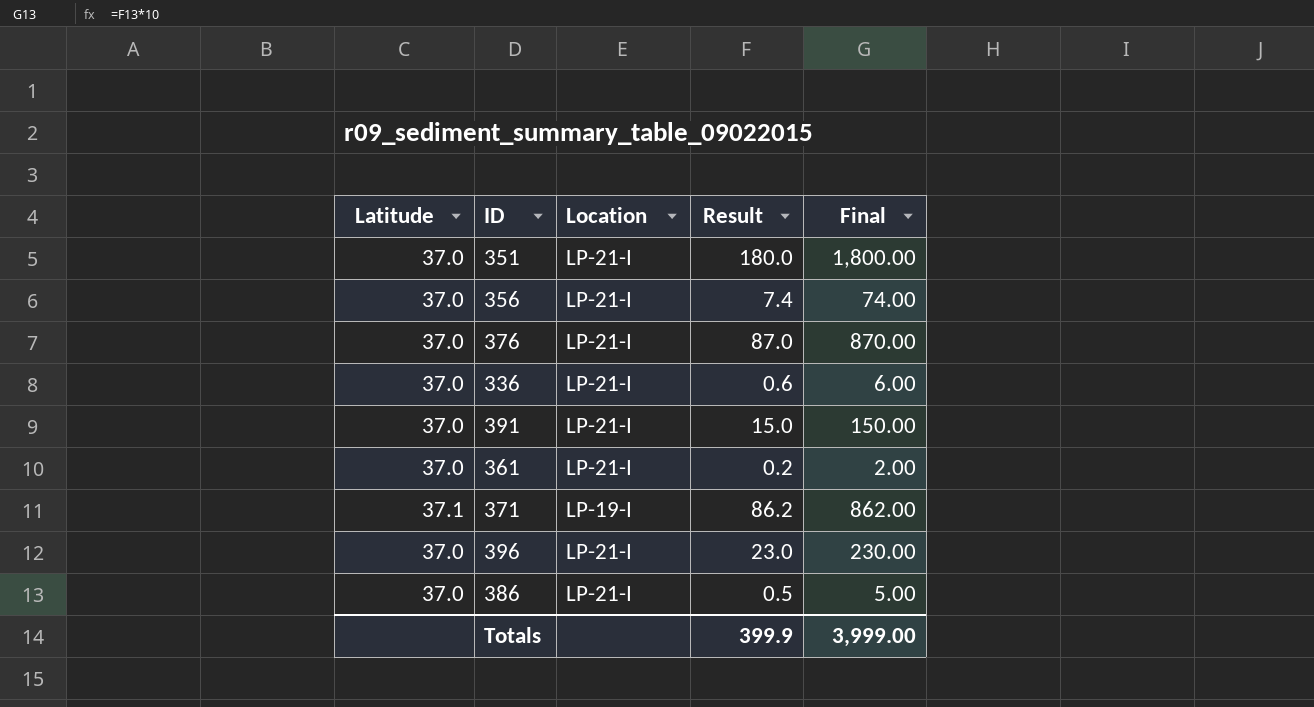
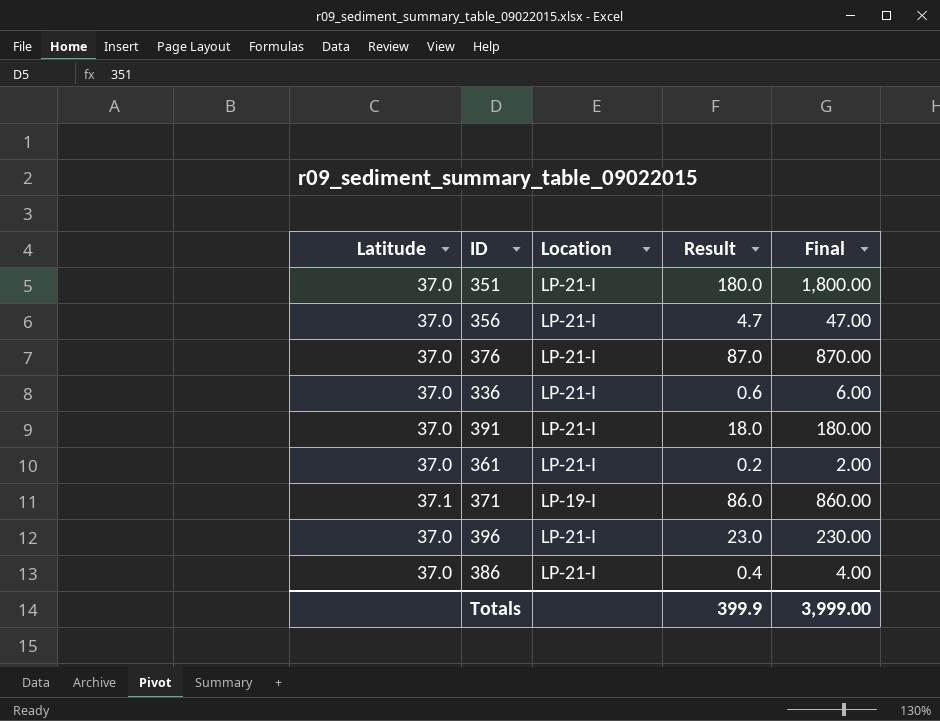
356 | Result: 7.4 -> 4.7
356 | Final: 74.00 -> 47.00
391 | Result: 15.0 -> 18.0
391 | Final: 150.00 -> 180.00
371 | Result: 86.2 -> 86.0
371 | Final: 862.00 -> 860.00
386 | Result: 0.5 -> 0.4
386 | Final: 5.00 -> 4.00

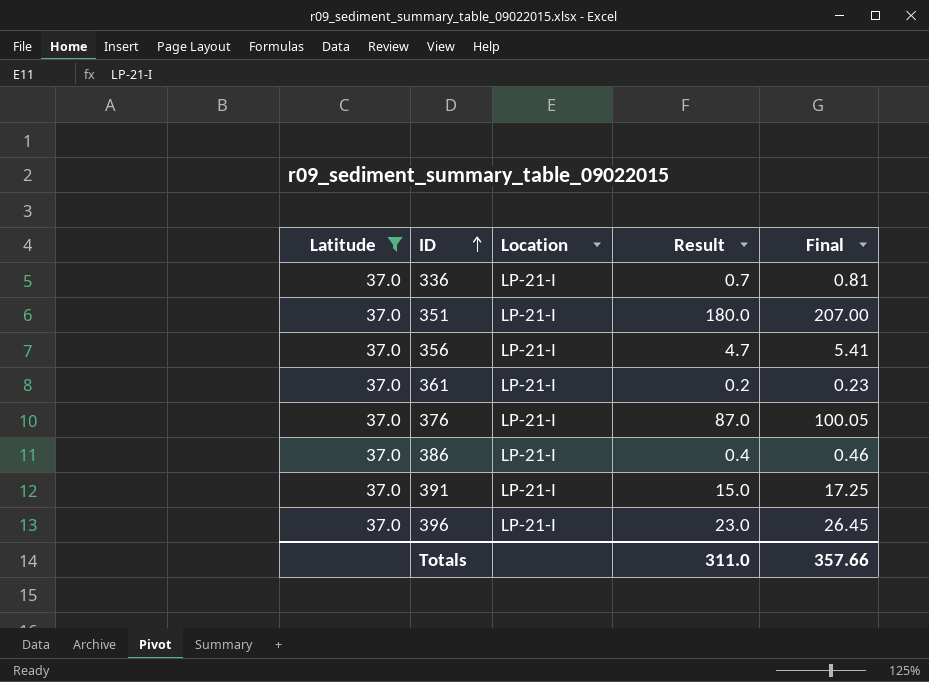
filter: none -> Latitude = 37.0
row order: none -> ID ascending
column Final | formula: [Result] * 10 -> [Result] * 1.15
336 | Result: 0.6 -> 0.7
391 | Result: 18.0 -> 15.0
Totals | Result: 399.9 -> 311.0
Totals | Final: 3,999.00 -> 357.66

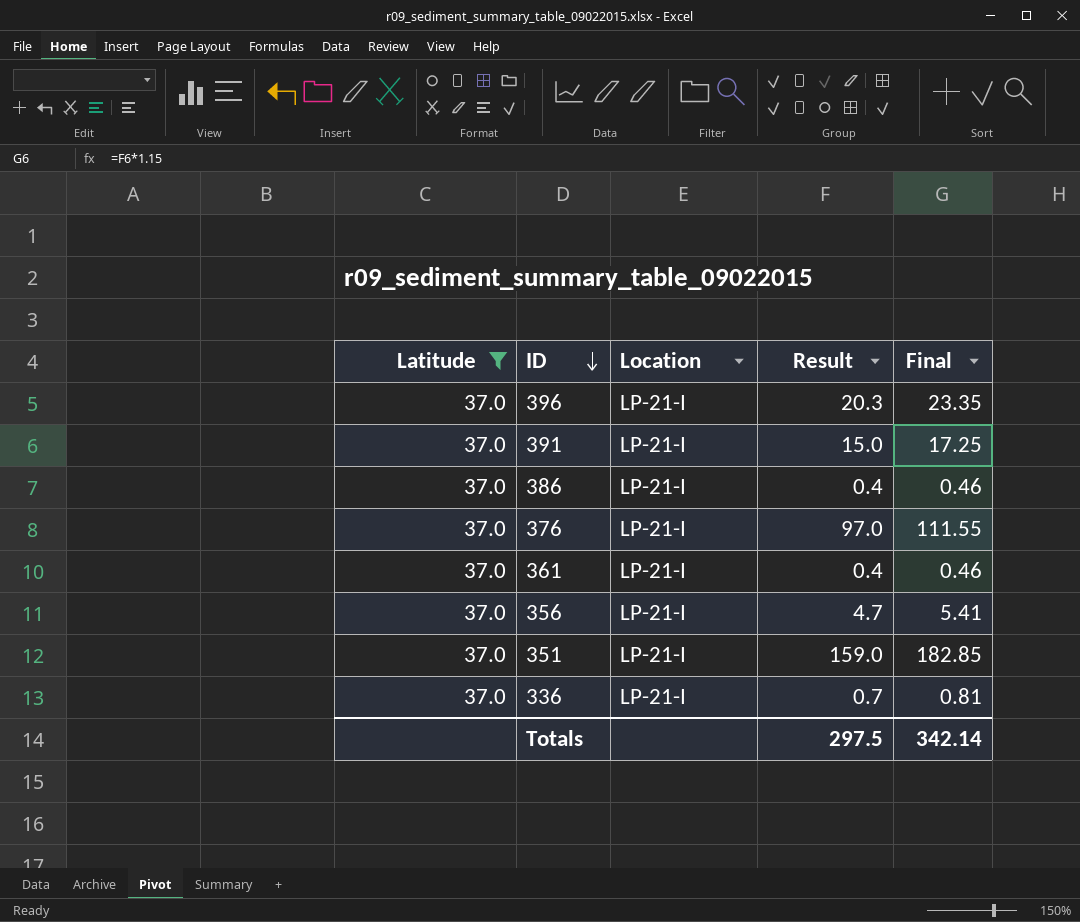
row order: ID ascending -> ID descending
396 | Result: 23.0 -> 20.3
396 | Final: 26.45 -> 23.35
376 | Result: 87.0 -> 97.0
376 | Final: 100.05 -> 111.55
361 | Result: 0.2 -> 0.4
361 | Final: 0.23 -> 0.46
351 | Result: 180.0 -> 159.0
351 | Final: 207.00 -> 182.85
Totals | Result: 311.0 -> 297.5
Totals | Final: 357.66 -> 342.14

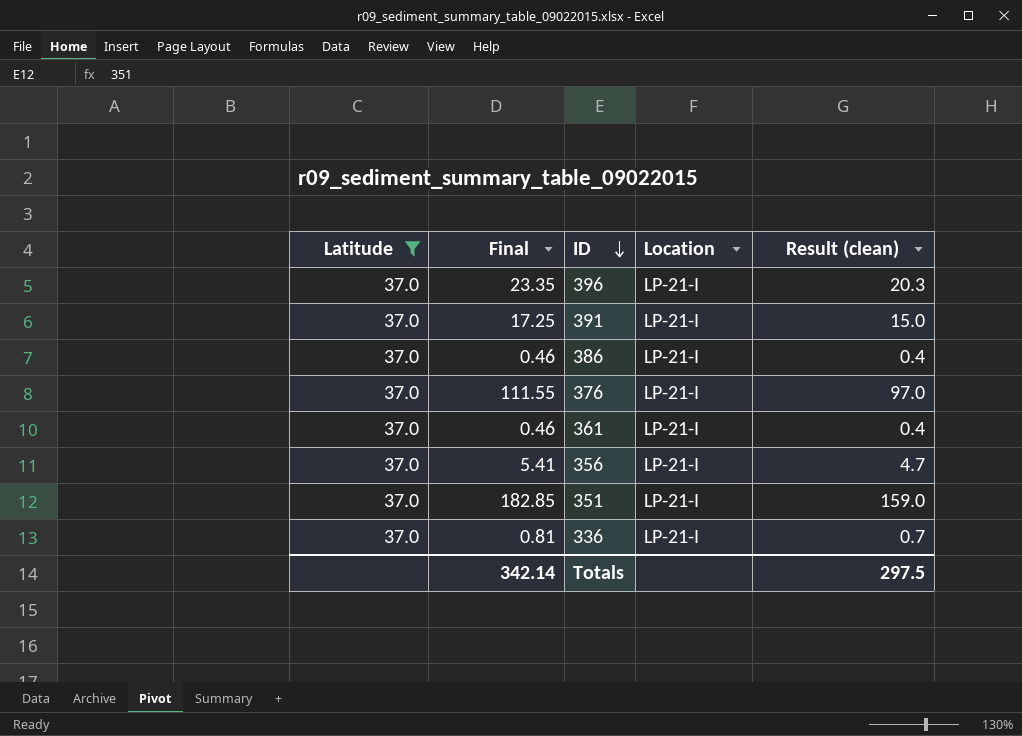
column Final | position: 5 -> 2
column name: Result -> Result (clean)

